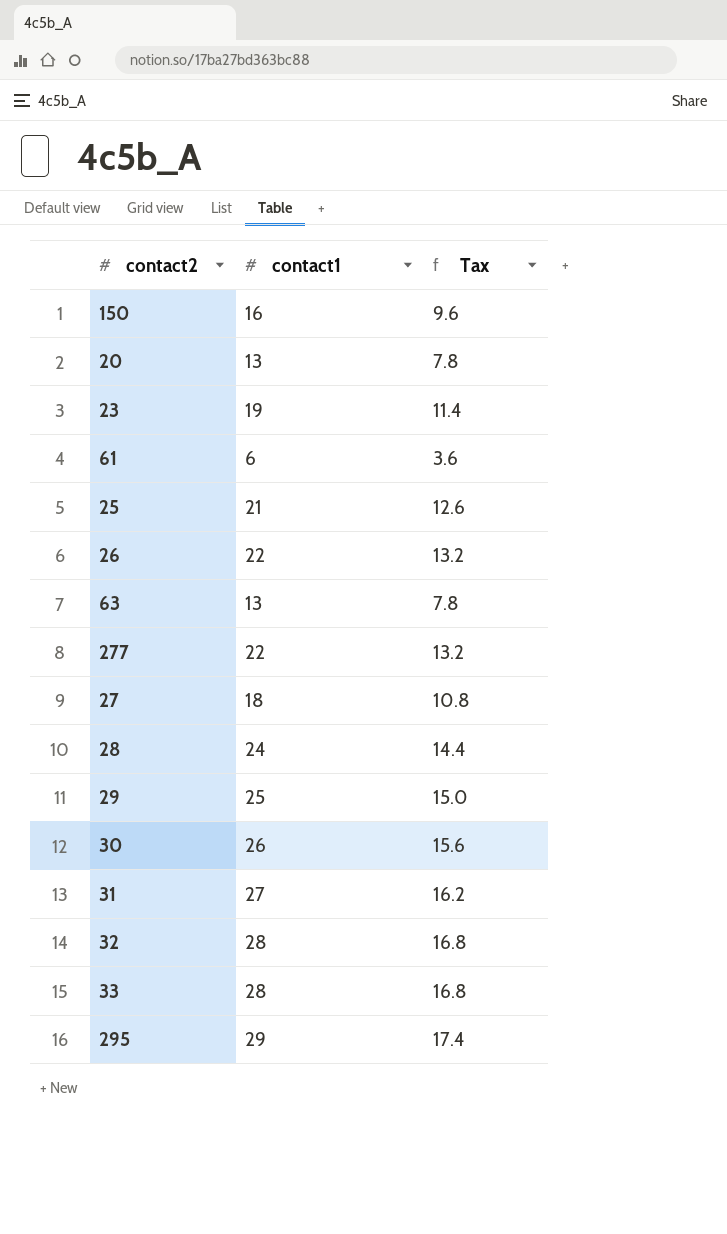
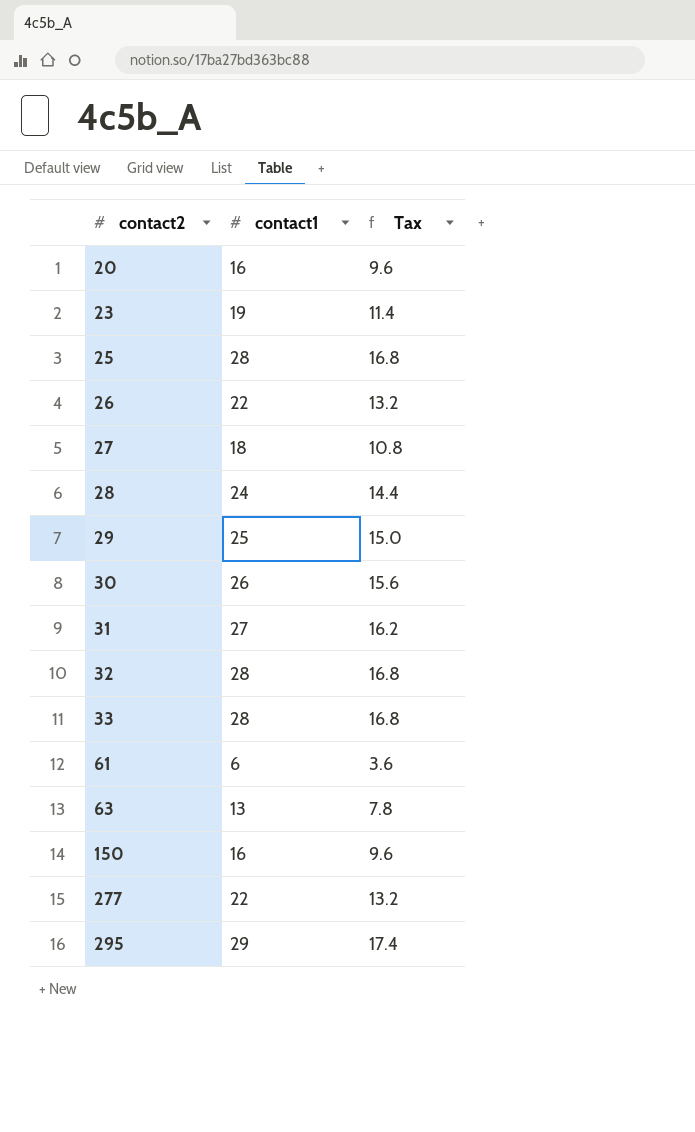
row order: none -> contact2 ascending
20 | contact1: 13 -> 16
20 | Tax: 7.8 -> 9.6
25 | contact1: 21 -> 28
25 | Tax: 12.6 -> 16.8

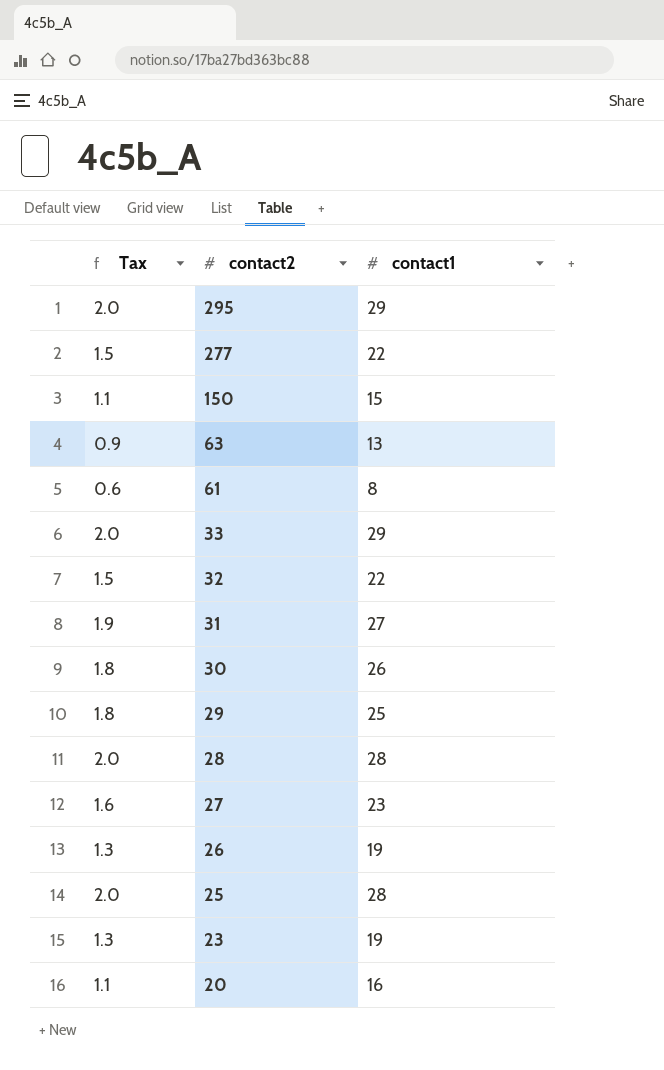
row order: contact2 ascending -> contact2 descending
column Tax | formula: [contact1] * 0.6 -> [contact1] * 0.07
column Tax | position: 3 -> 1
150 | contact1: 16 -> 15
61 | contact1: 6 -> 8
33 | contact1: 28 -> 29
32 | contact1: 28 -> 22
28 | contact1: 24 -> 28
27 | contact1: 18 -> 23
26 | contact1: 22 -> 19

